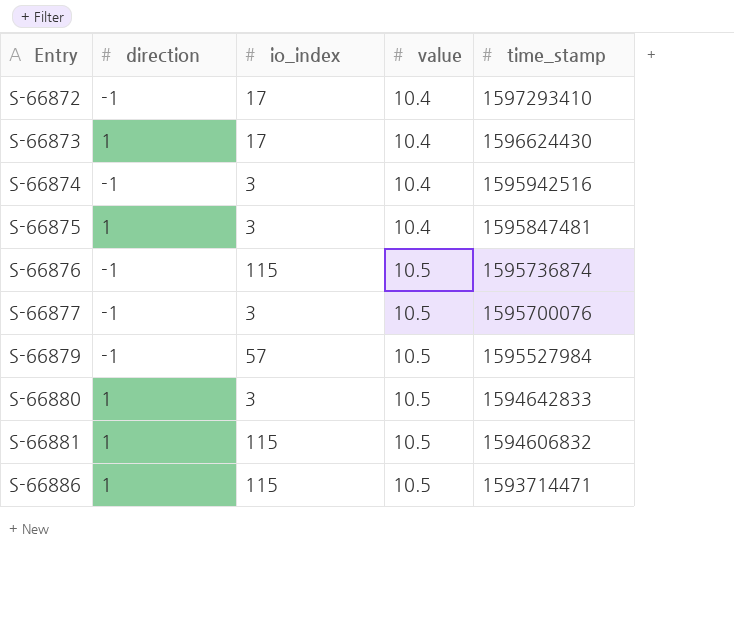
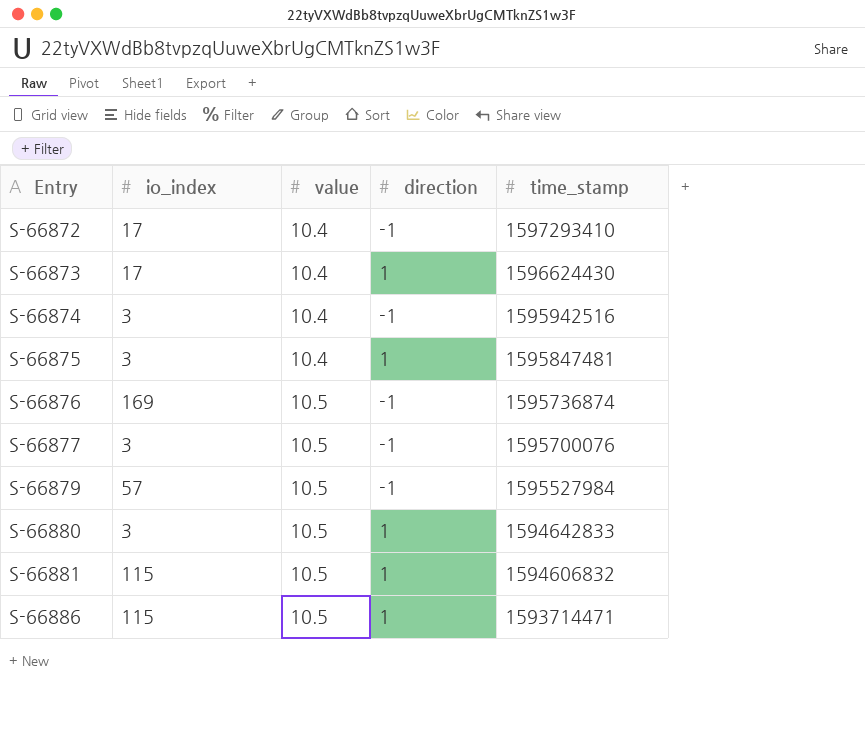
column direction | position: 2 -> 4
S-66876 | io_index: 115 -> 169

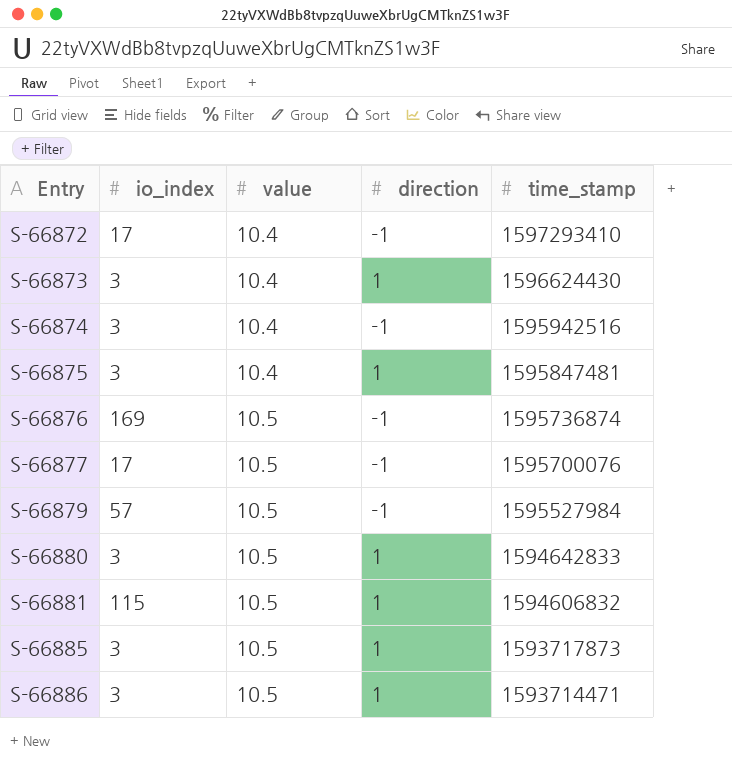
S-66873 | io_index: 17 -> 3
S-66877 | io_index: 3 -> 17
row S-66885: none -> 3 | 10.5 | 1 | 1593717873
S-66886 | io_index: 115 -> 3

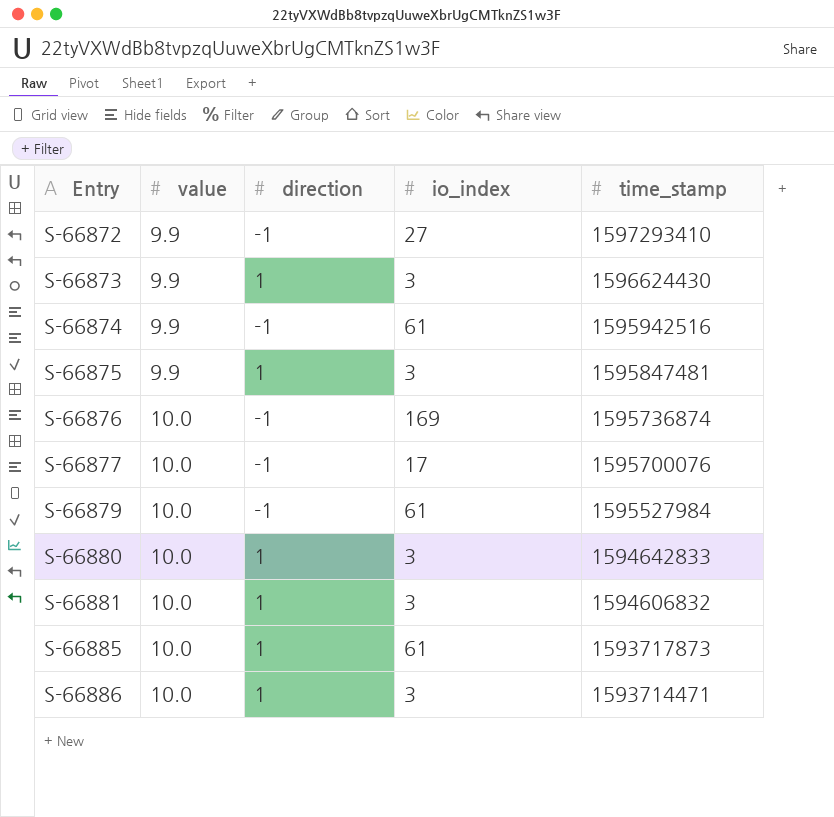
column io_index | position: 2 -> 4
S-66872 | value: 10.4 -> 9.9
S-66872 | io_index: 17 -> 27
S-66873 | value: 10.4 -> 9.9
S-66874 | value: 10.4 -> 9.9
S-66874 | io_index: 3 -> 61
S-66875 | value: 10.4 -> 9.9
S-66876 | value: 10.5 -> 10.0
S-66877 | value: 10.5 -> 10.0
S-66879 | value: 10.5 -> 10.0
S-66879 | io_index: 57 -> 61
S-66880 | value: 10.5 -> 10.0
S-66881 | value: 10.5 -> 10.0
S-66881 | io_index: 115 -> 3
S-66885 | value: 10.5 -> 10.0
S-66885 | io_index: 3 -> 61
S-66886 | value: 10.5 -> 10.0

